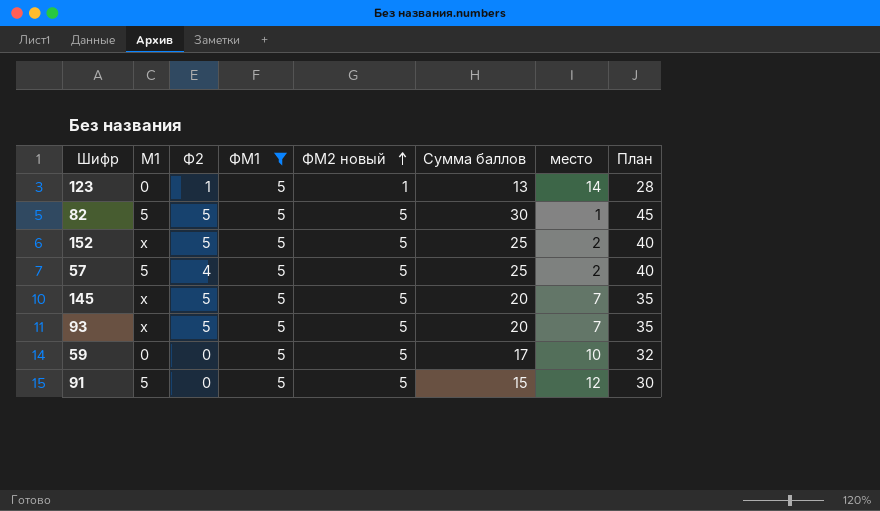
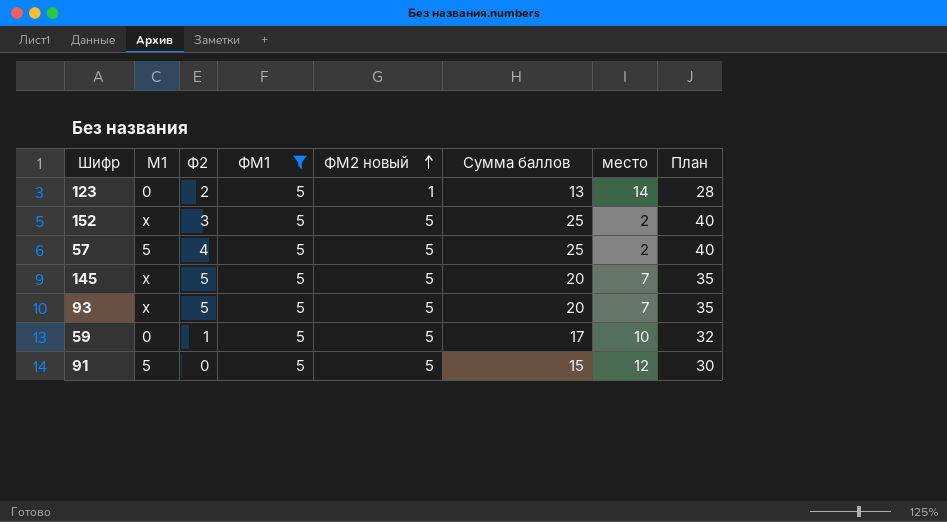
row 82: 5 | 5 | 5 | 5 | 30 | 1 | 45 -> none
123 | Ф2: 1 -> 2
152 | Ф2: 5 -> 3
59 | Ф2: 0 -> 1

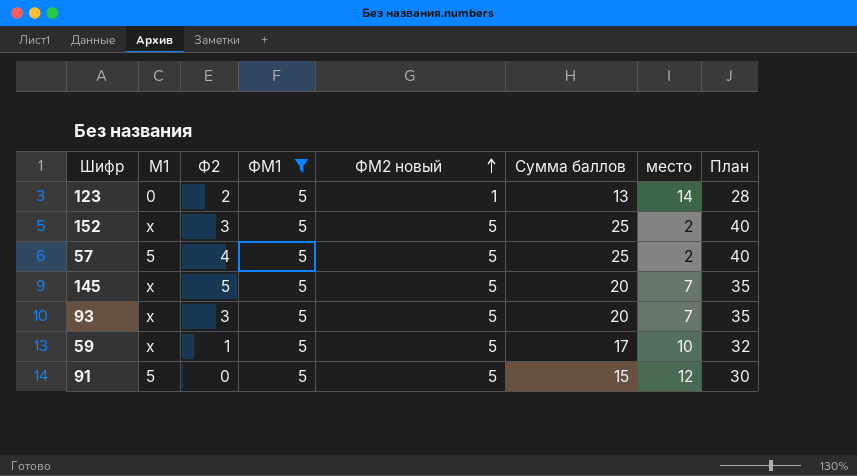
93 | Ф2: 5 -> 3
59 | М1: 0 -> х

